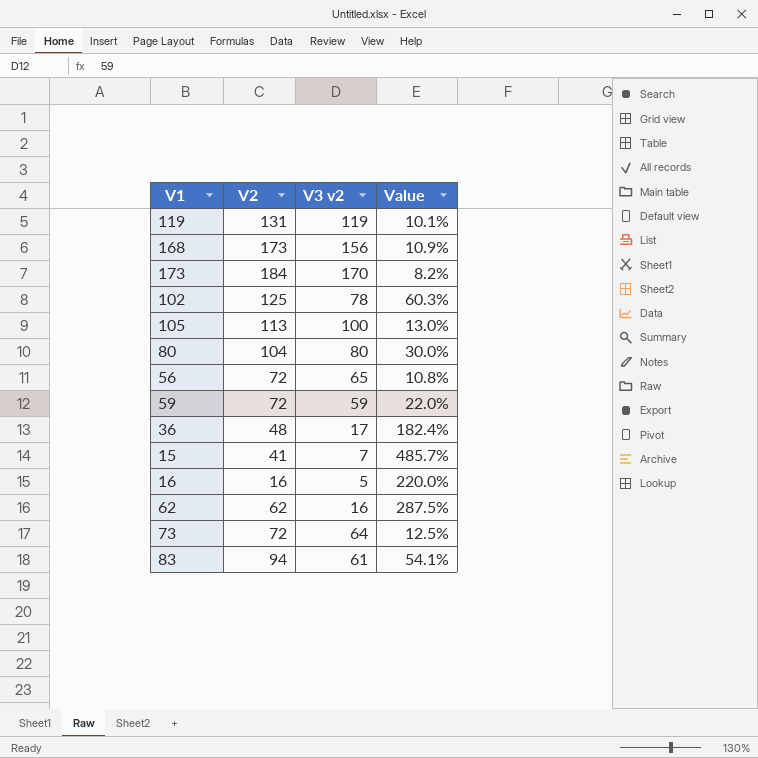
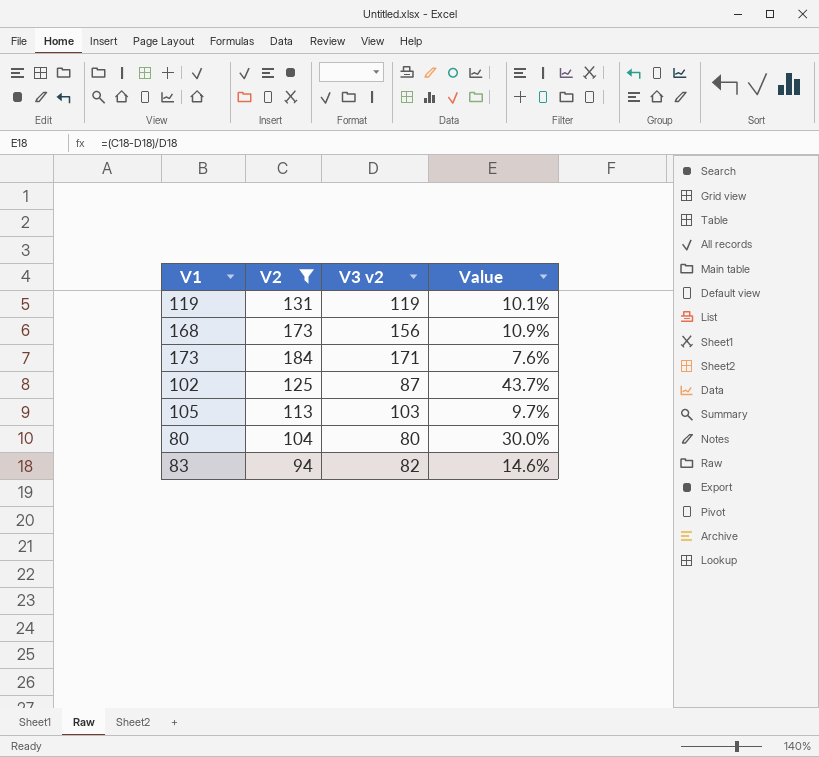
filter: none -> V2 >= 94
173 | V3 v2: 170 -> 171
173 | Value: 8.2% -> 7.6%
102 | V3 v2: 78 -> 87
102 | Value: 60.3% -> 43.7%
105 | V3 v2: 100 -> 103
105 | Value: 13.0% -> 9.7%
83 | V3 v2: 61 -> 82
83 | Value: 54.1% -> 14.6%

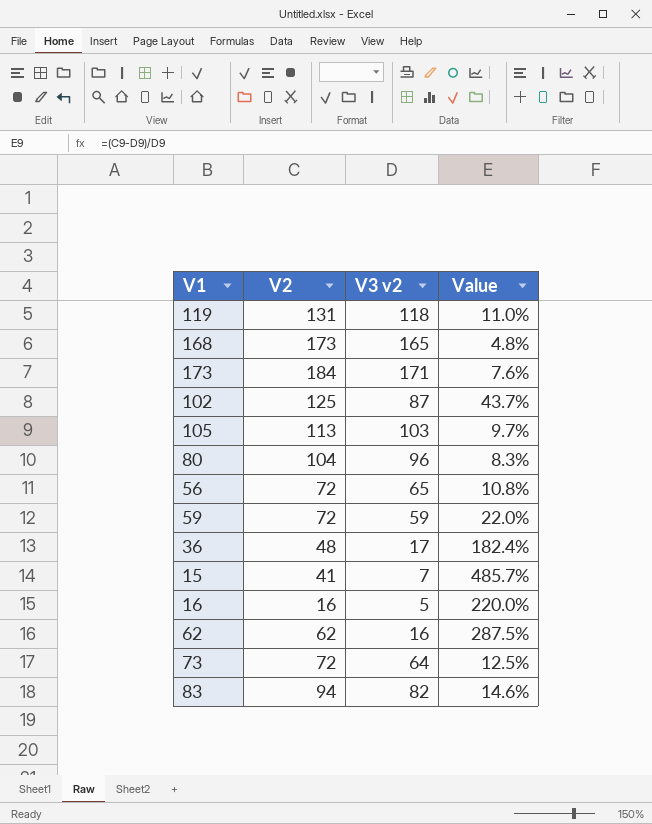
filter: V2 >= 94 -> none
119 | V3 v2: 119 -> 118
119 | Value: 10.1% -> 11.0%
168 | V3 v2: 156 -> 165
168 | Value: 10.9% -> 4.8%
80 | V3 v2: 80 -> 96
80 | Value: 30.0% -> 8.3%

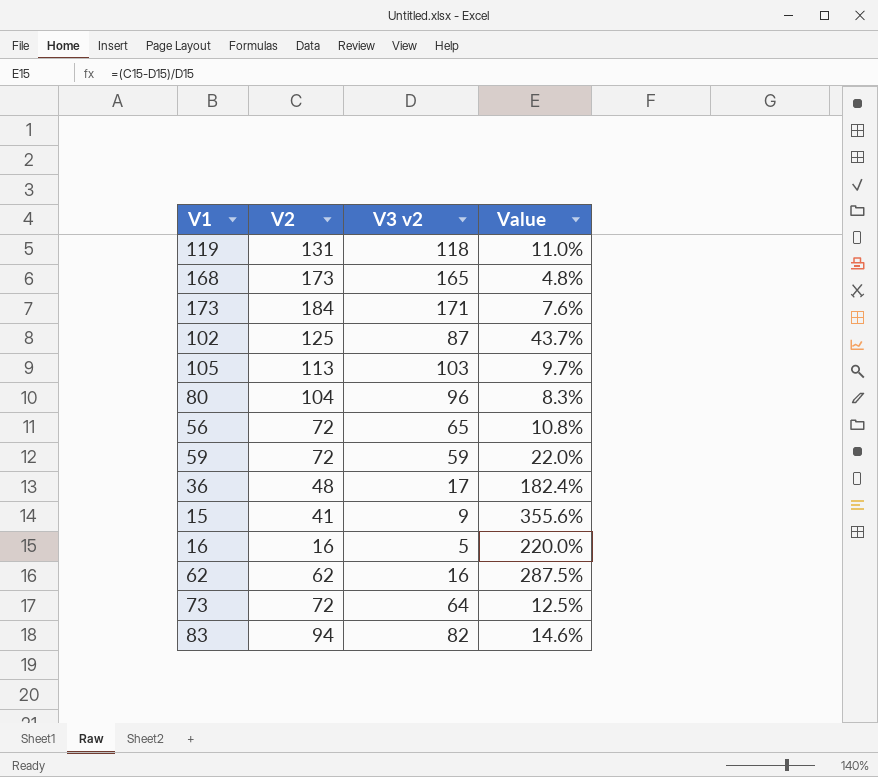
15 | V3 v2: 7 -> 9
15 | Value: 485.7% -> 355.6%

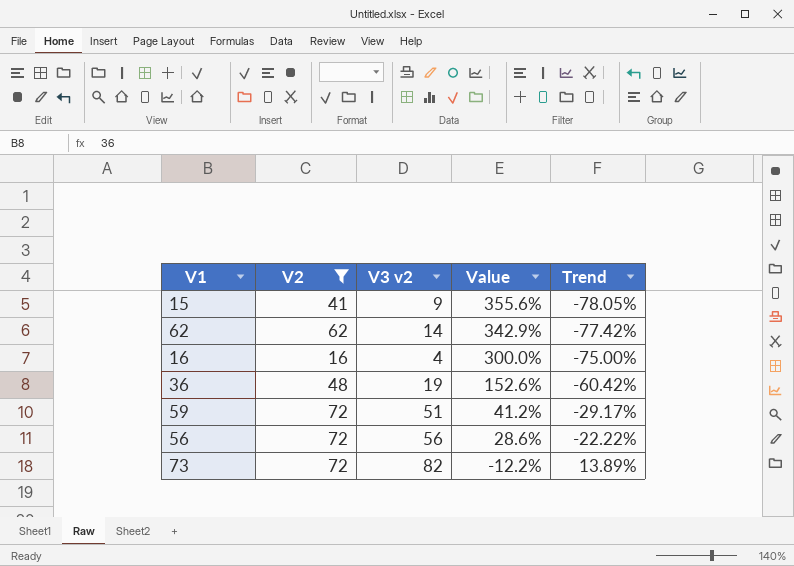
filter: none -> V2 <= 72
row order: none -> Value descending
column Trend | formula: none -> ([V3 v2] - [V2]) / [V2]
62 | V3 v2: 16 -> 14
62 | Value: 287.5% -> 342.9%
16 | V3 v2: 5 -> 4
16 | Value: 220.0% -> 300.0%
36 | V3 v2: 17 -> 19
36 | Value: 182.4% -> 152.6%
59 | V3 v2: 59 -> 51
59 | Value: 22.0% -> 41.2%
56 | V3 v2: 65 -> 56
56 | Value: 10.8% -> 28.6%
73 | V3 v2: 64 -> 82
73 | Value: 12.5% -> -12.2%

